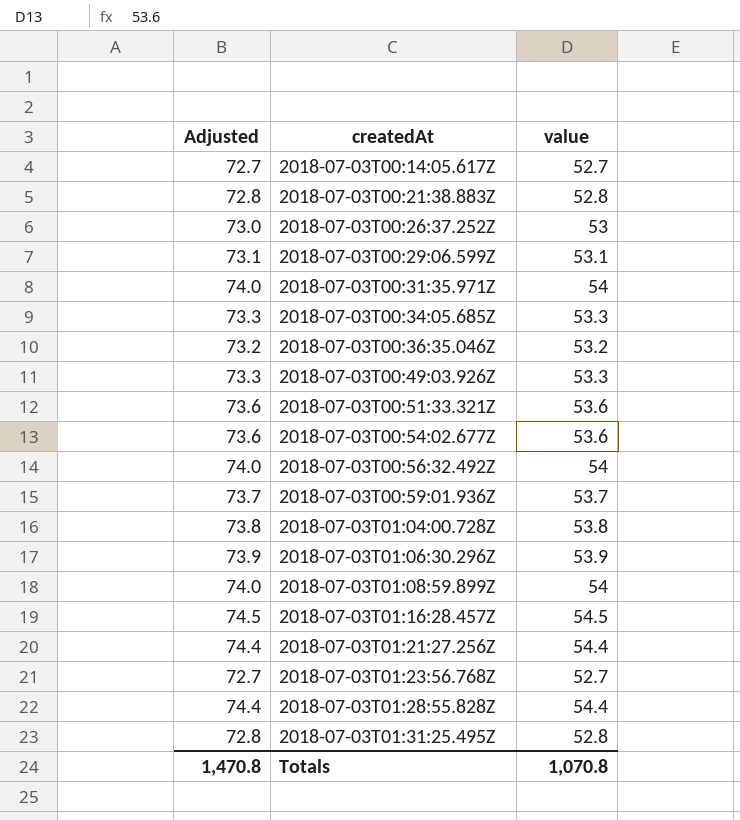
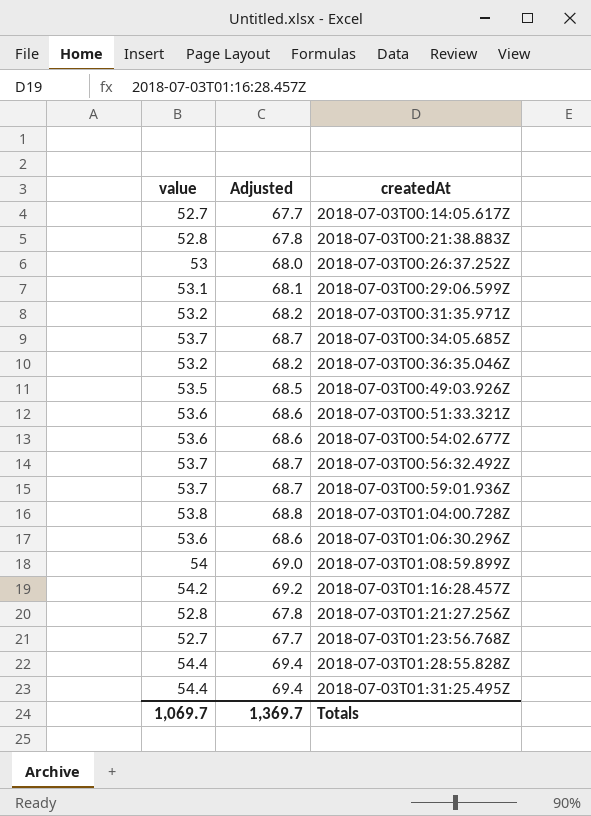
column value | position: 3 -> 1
column Adjusted | formula: [value] + 20 -> [value] + 15
2018-07-03T00:31:35.971Z | value: 54 -> 53.2
2018-07-03T00:34:05.685Z | value: 53.3 -> 53.7
2018-07-03T00:49:03.926Z | value: 53.3 -> 53.5
2018-07-03T00:56:32.492Z | value: 54 -> 53.7
2018-07-03T01:06:30.296Z | value: 53.9 -> 53.6
2018-07-03T01:16:28.457Z | value: 54.5 -> 54.2
2018-07-03T01:21:27.256Z | value: 54.4 -> 52.8
2018-07-03T01:31:25.495Z | value: 52.8 -> 54.4
Totals | value: 1,070.8 -> 1,069.7
Totals | Adjusted: 1,470.8 -> 1,369.7

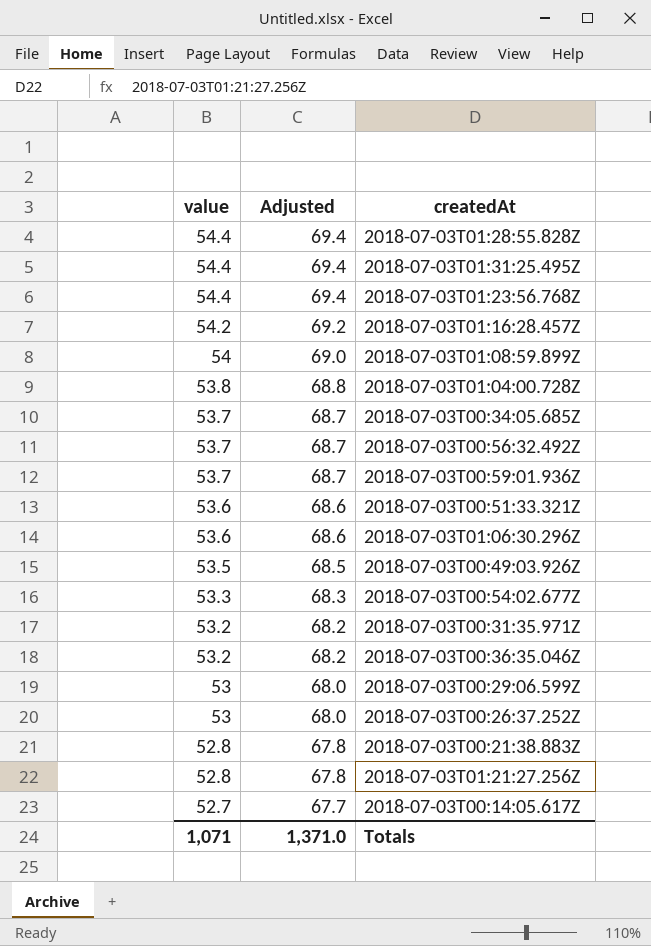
row order: createdAt ascending -> value descending
2018-07-03T01:23:56.768Z | value: 52.7 -> 54.4
2018-07-03T01:23:56.768Z | Adjusted: 67.7 -> 69.4
2018-07-03T00:54:02.677Z | value: 53.6 -> 53.3
2018-07-03T00:54:02.677Z | Adjusted: 68.6 -> 68.3
2018-07-03T00:29:06.599Z | value: 53.1 -> 53
2018-07-03T00:29:06.599Z | Adjusted: 68.1 -> 68.0
Totals | value: 1,069.7 -> 1,071
Totals | Adjusted: 1,369.7 -> 1,371.0

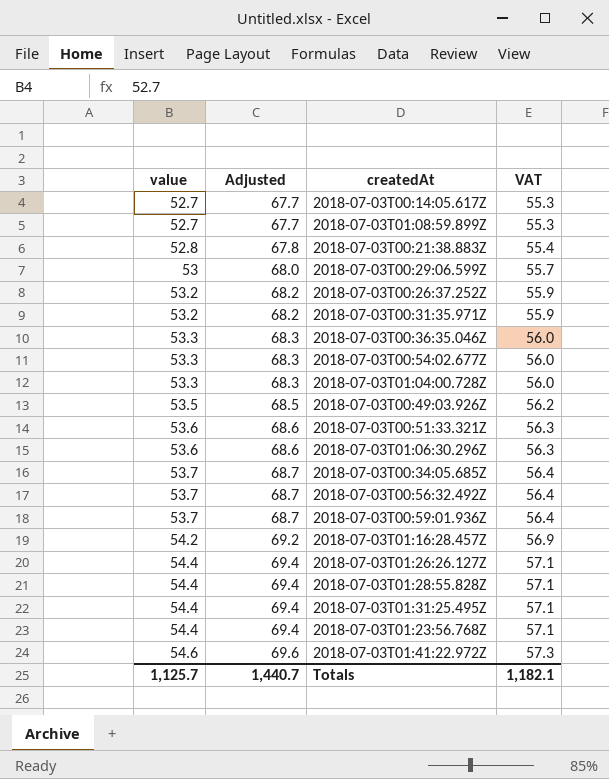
row order: value descending -> value ascending
column VAT | formula: none -> [value] * 1.05
row 2018-07-03T01:21:27.256Z: 52.8 | 67.8 -> none
2018-07-03T01:08:59.899Z | value: 54 -> 52.7
2018-07-03T01:08:59.899Z | Adjusted: 69.0 -> 67.7
2018-07-03T00:26:37.252Z | value: 53 -> 53.2
2018-07-03T00:26:37.252Z | Adjusted: 68.0 -> 68.2
2018-07-03T00:36:35.046Z | value: 53.2 -> 53.3
2018-07-03T00:36:35.046Z | Adjusted: 68.2 -> 68.3
2018-07-03T01:04:00.728Z | value: 53.8 -> 53.3
2018-07-03T01:04:00.728Z | Adjusted: 68.8 -> 68.3
row 2018-07-03T01:26:26.127Z: none -> 54.4 | 69.4 | 57.1
row 2018-07-03T01:41:22.972Z: none -> 54.6 | 69.6 | 57.3
Totals | value: 1,071 -> 1,125.7
Totals | Adjusted: 1,371.0 -> 1,440.7

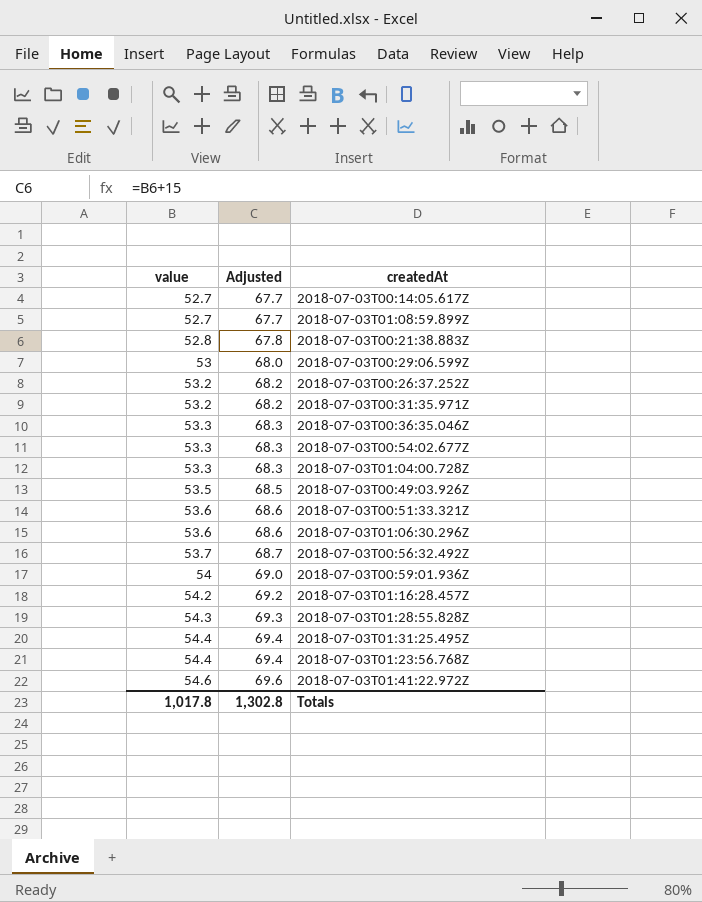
column VAT | formula: [value] * 1.05 -> none
row 2018-07-03T00:34:05.685Z: 53.7 | 68.7 | 56.4 -> none
row 2018-07-03T01:26:26.127Z: 54.4 | 69.4 | 57.1 -> none
2018-07-03T00:59:01.936Z | value: 53.7 -> 54
2018-07-03T00:59:01.936Z | Adjusted: 68.7 -> 69.0
2018-07-03T01:28:55.828Z | value: 54.4 -> 54.3
2018-07-03T01:28:55.828Z | Adjusted: 69.4 -> 69.3
Totals | value: 1,125.7 -> 1,017.8
Totals | Adjusted: 1,440.7 -> 1,302.8

